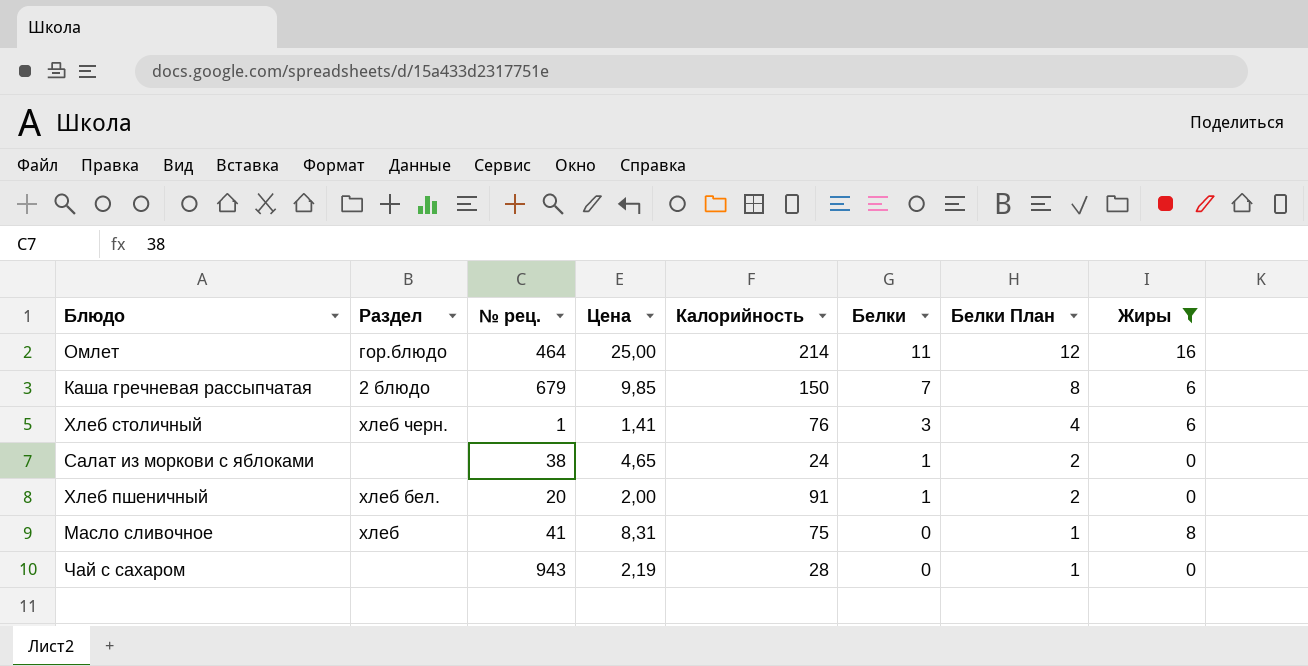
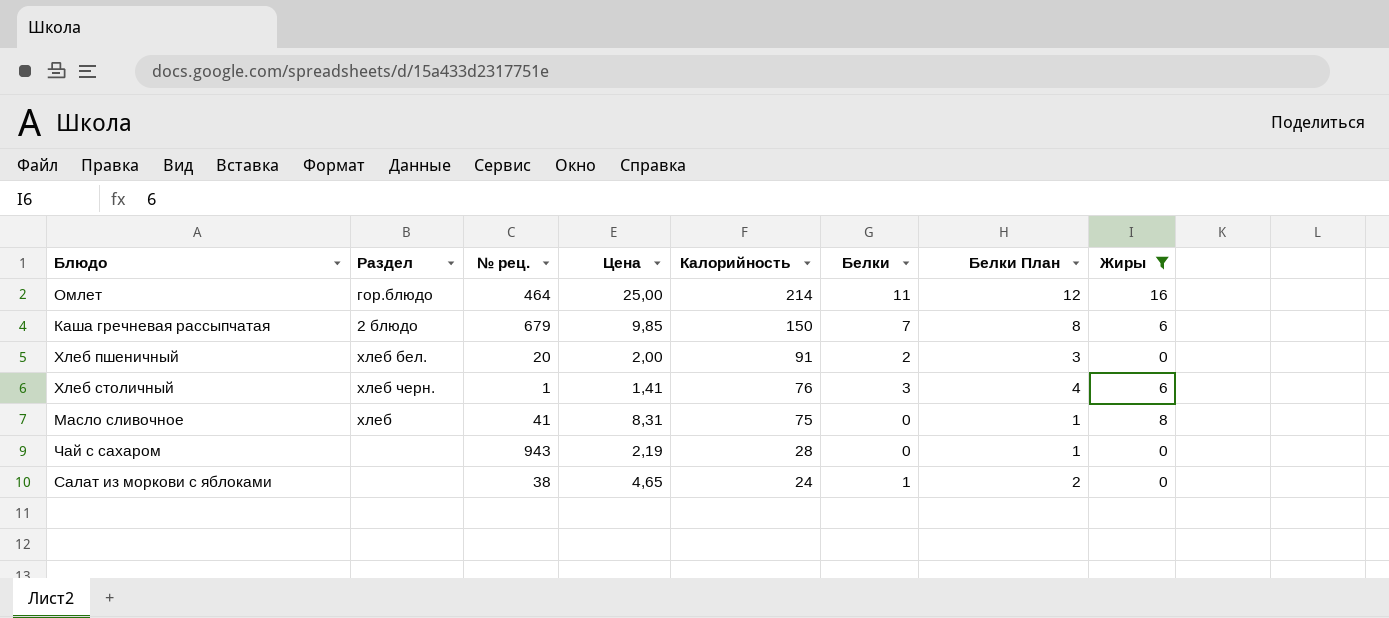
row order: Белки descending -> Калорийность descending
Хлеб пшеничный | Белки: 1 -> 2
Хлеб пшеничный | Белки План: 2 -> 3

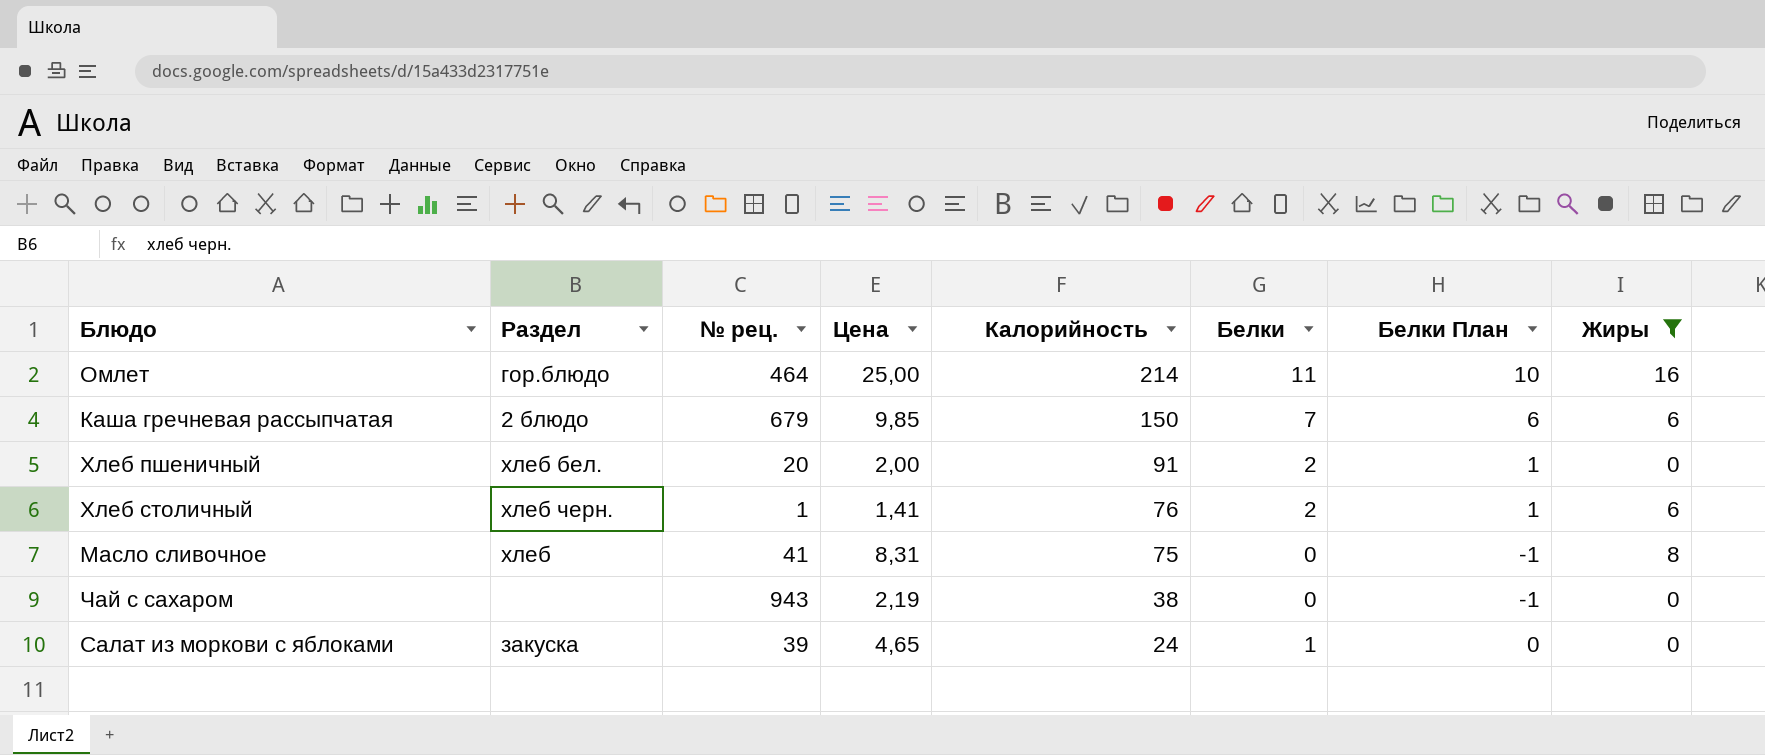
column Белки План | formula: [Белки] + 1 -> [Белки] - 1
Хлеб столичный | Белки: 3 -> 2
Чай с сахаром | Калорийность: 28 -> 38
Салат из моркови с яблоками | Раздел: none -> закуска
Салат из моркови с яблоками | № рец.: 38 -> 39

